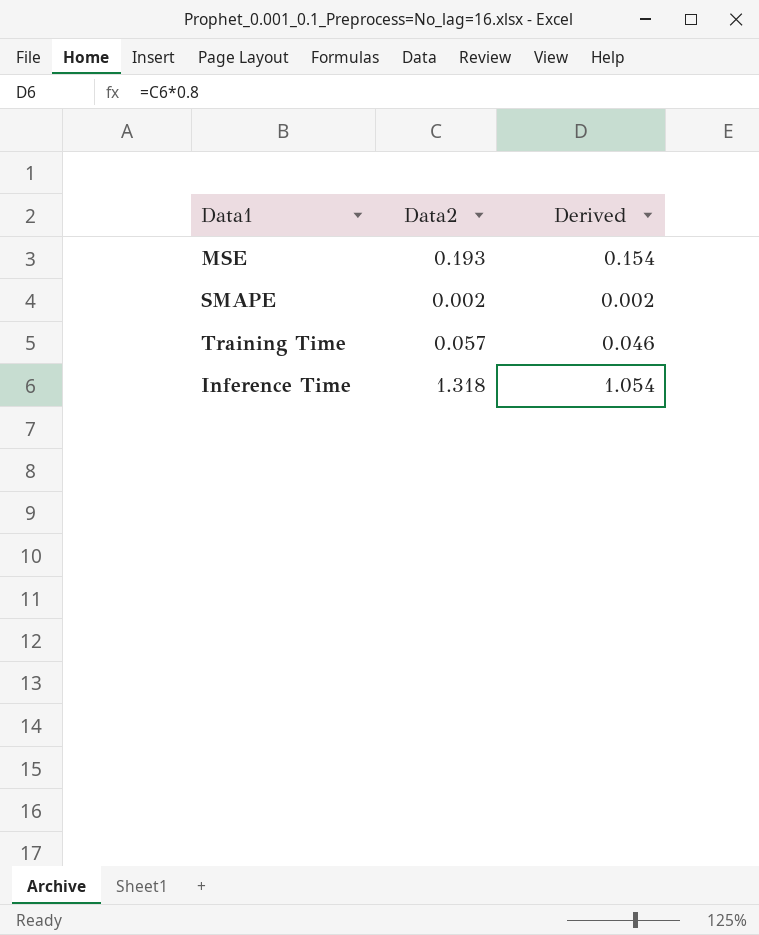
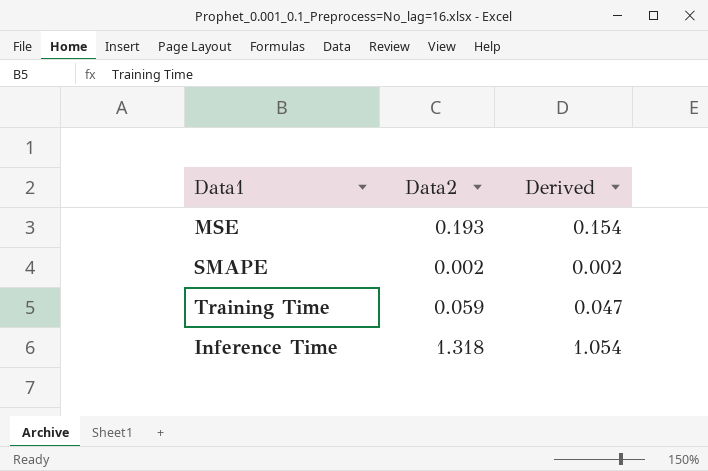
Training Time | Data2: 0.057 -> 0.059
Training Time | Derived: 0.046 -> 0.047

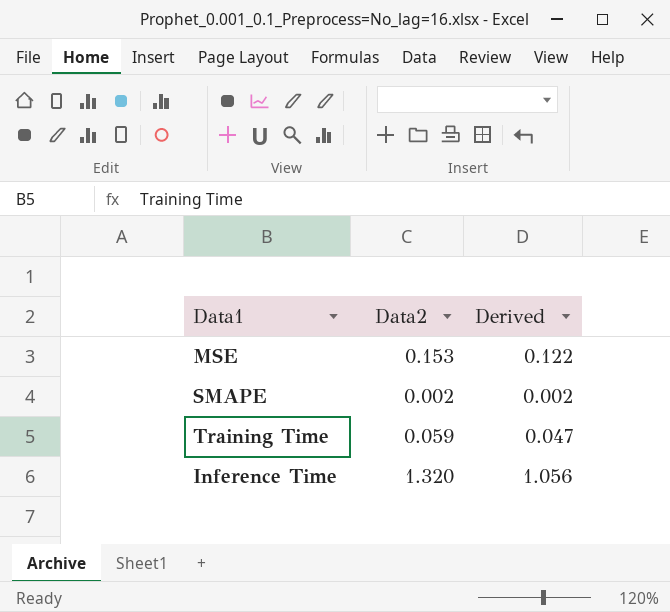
MSE | Data2: 0.193 -> 0.153
MSE | Derived: 0.154 -> 0.122
Inference Time | Data2: 1.318 -> 1.320
Inference Time | Derived: 1.054 -> 1.056

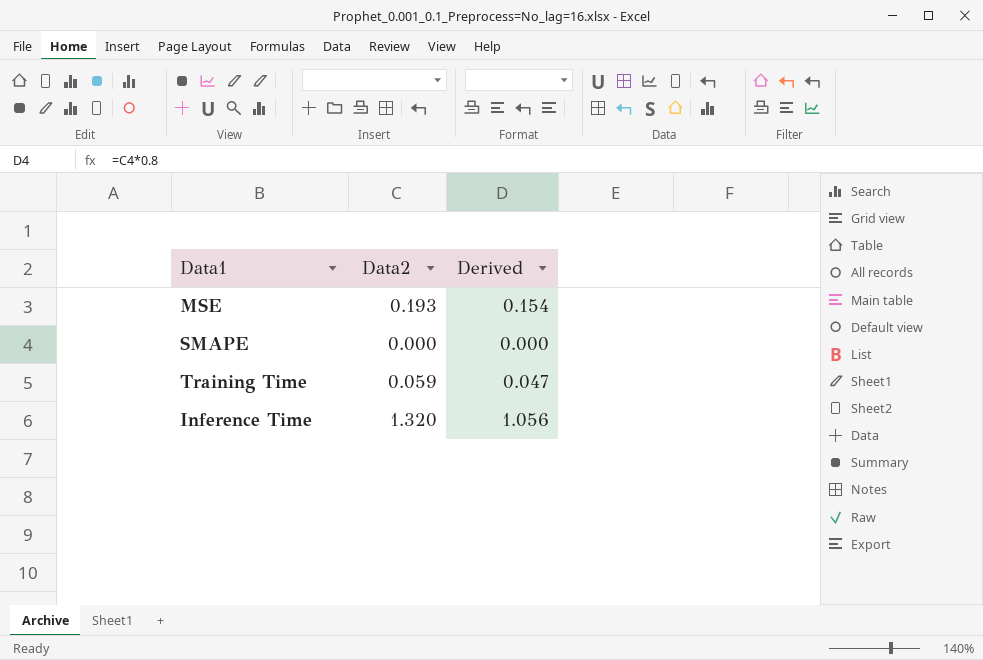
MSE | Data2: 0.153 -> 0.193
MSE | Derived: 0.122 -> 0.154
SMAPE | Data2: 0.002 -> 0.000
SMAPE | Derived: 0.002 -> 0.000

